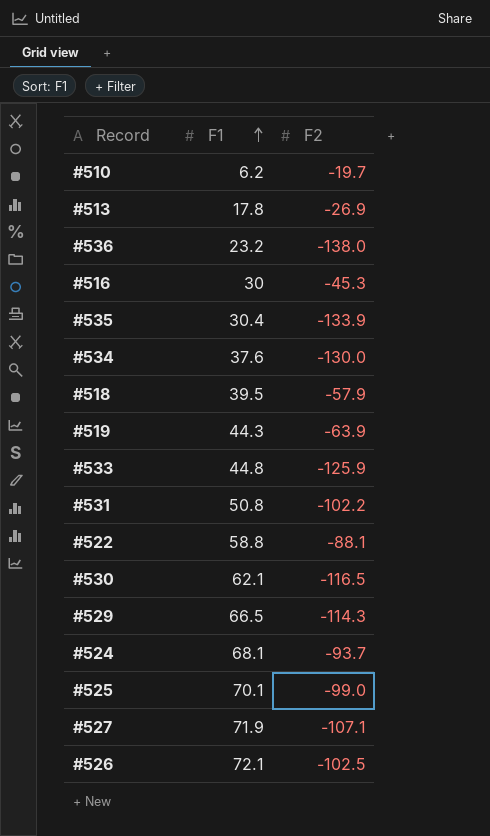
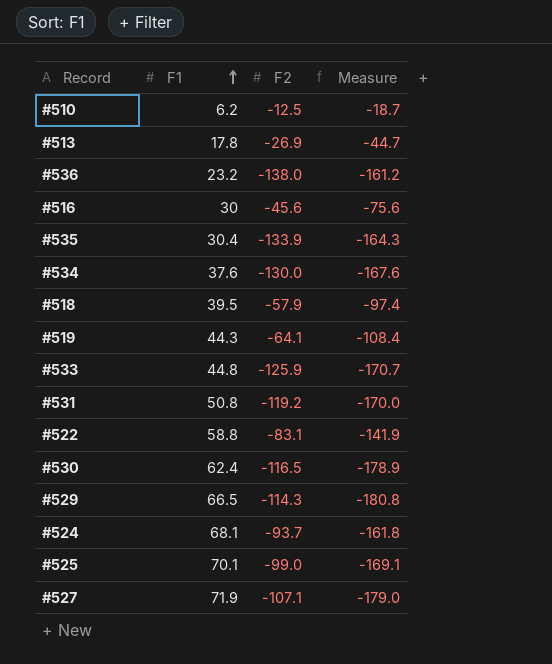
column Measure | formula: none -> [F2] - [F1]
row #526: 72.1 | -102.5 -> none
#510 | F2: -19.7 -> -12.5
#516 | F2: -45.3 -> -45.6
#519 | F2: -63.9 -> -64.1
#531 | F2: -102.2 -> -119.2
#522 | F2: -88.1 -> -83.1
#530 | F1: 62.1 -> 62.4

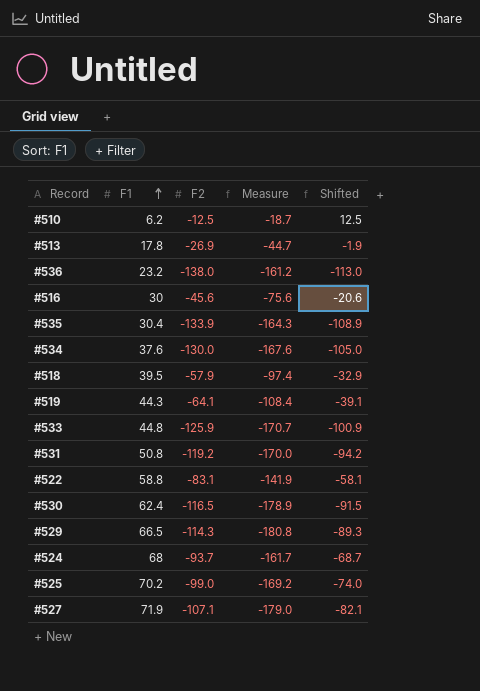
column Shifted | formula: none -> [F2] + 25
#524 | F1: 68.1 -> 68
#524 | Measure: -161.8 -> -161.7
#525 | F1: 70.1 -> 70.2
#525 | Measure: -169.1 -> -169.2

